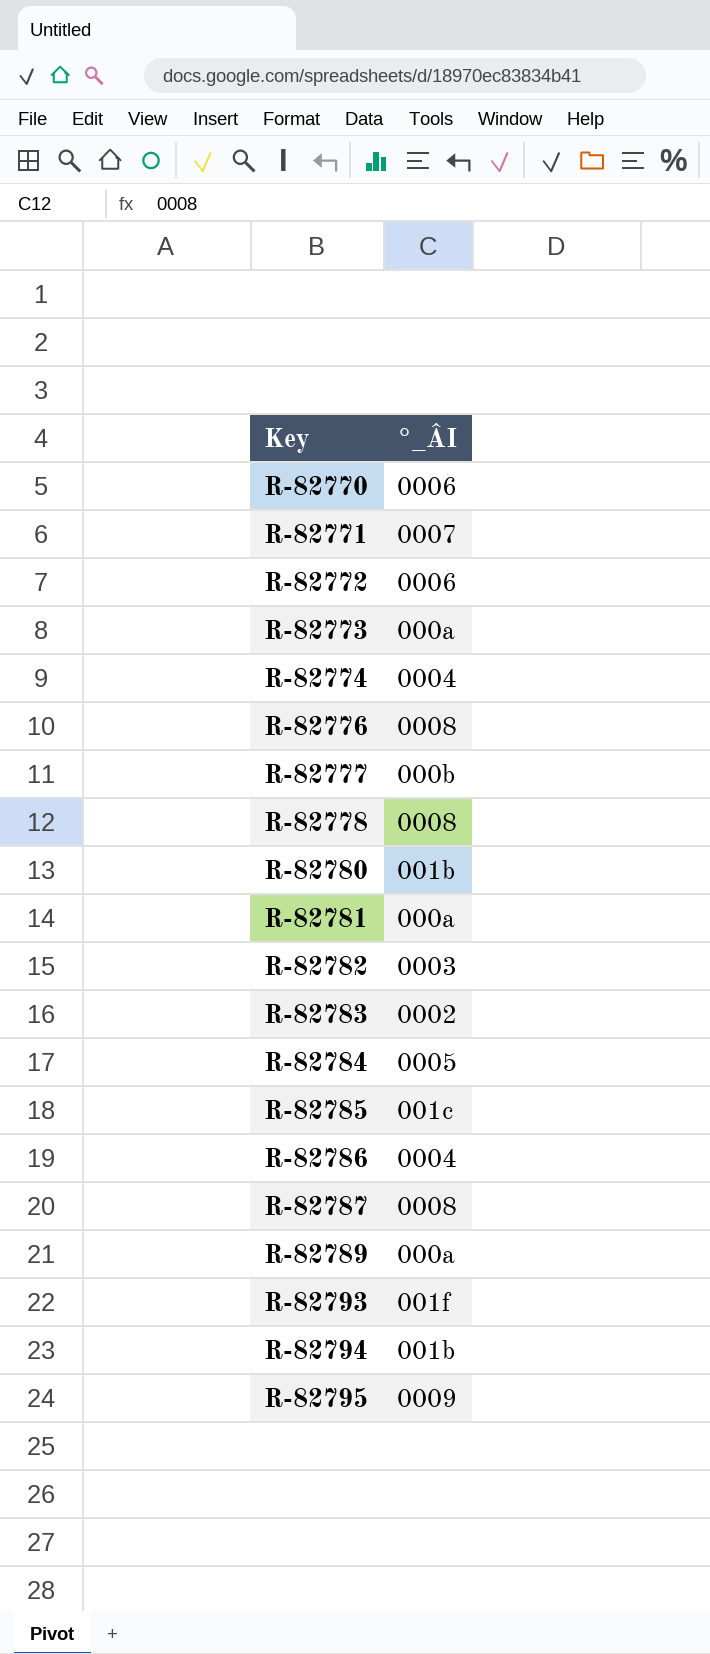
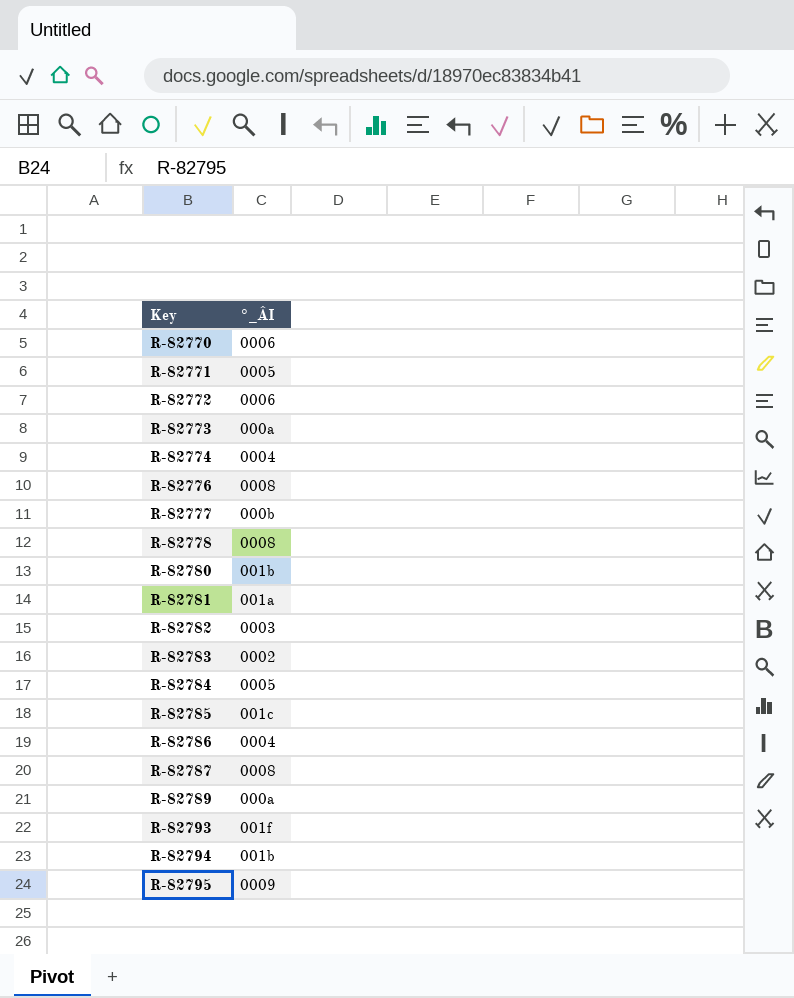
R-82771 | °_ÂI: 0007 -> 0005
R-82781 | °_ÂI: 000a -> 001a

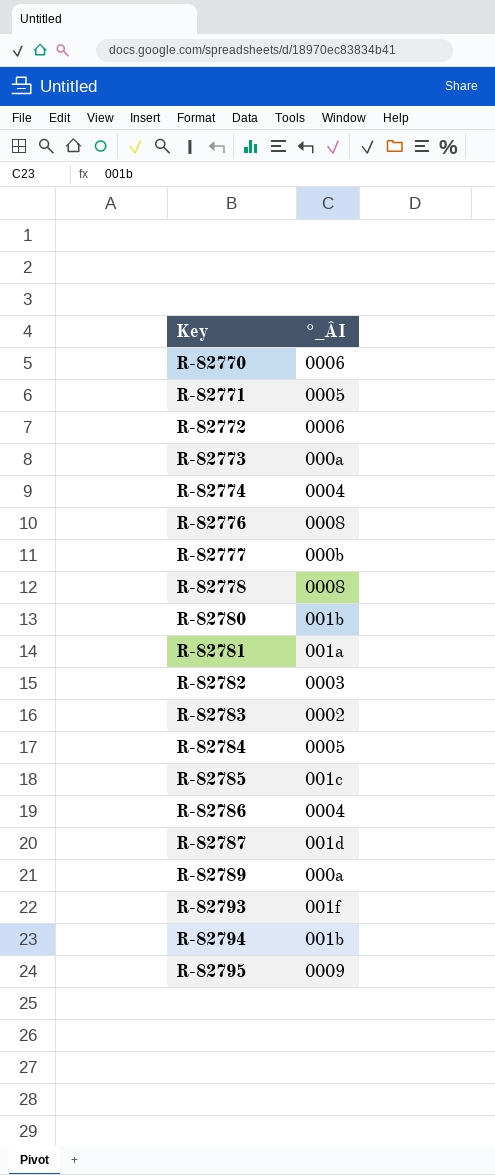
R-82787 | °_ÂI: 0008 -> 001d

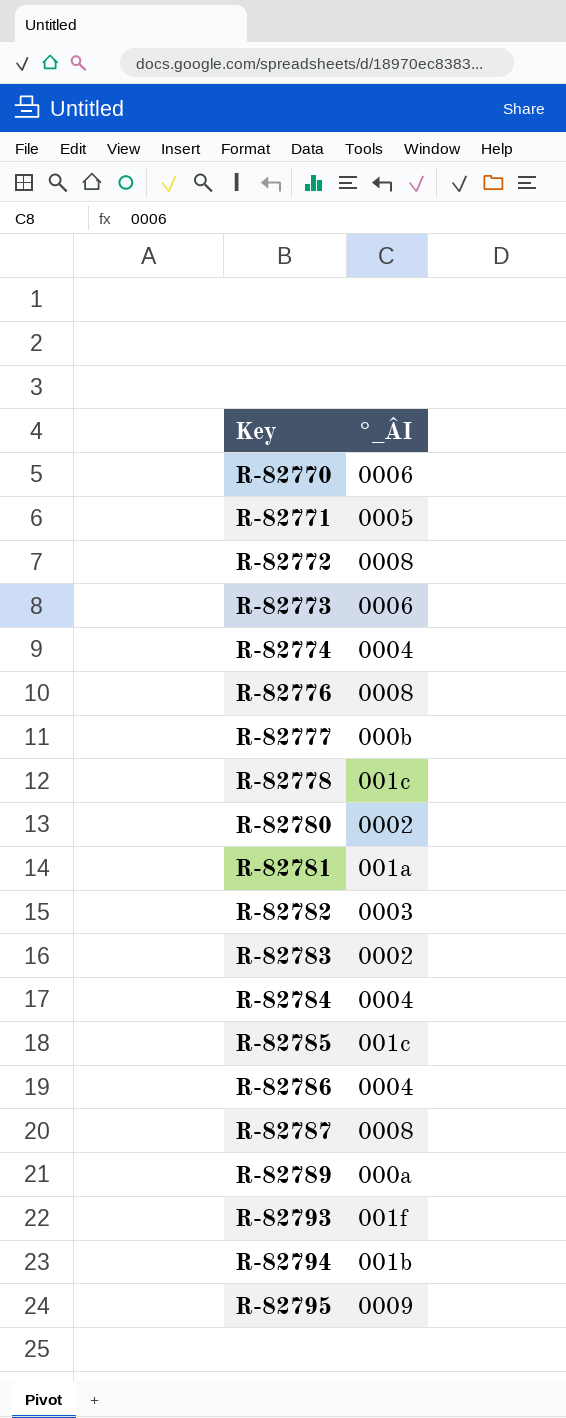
R-82772 | °_ÂI: 0006 -> 0008
R-82773 | °_ÂI: 000a -> 0006
R-82778 | °_ÂI: 0008 -> 001c
R-82780 | °_ÂI: 001b -> 0002
R-82784 | °_ÂI: 0005 -> 0004
R-82787 | °_ÂI: 001d -> 0008

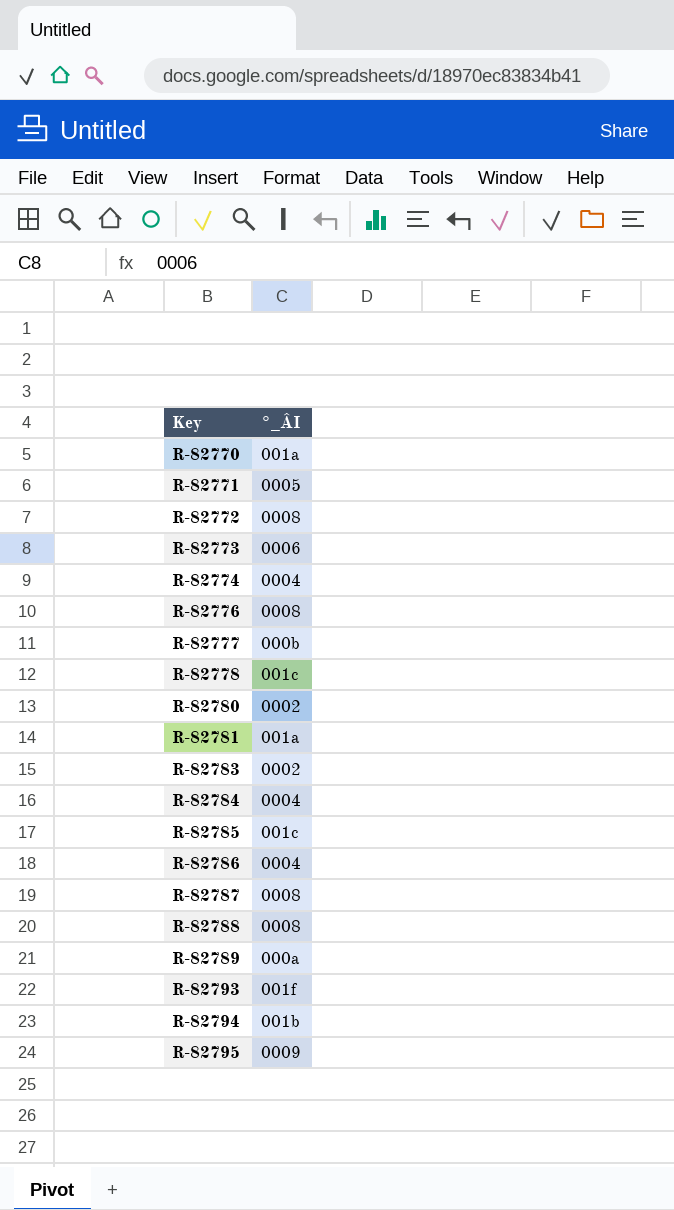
row R-82782: 0003 -> none
R-82770 | °_ÂI: 0006 -> 001a
row R-82788: none -> 0008

